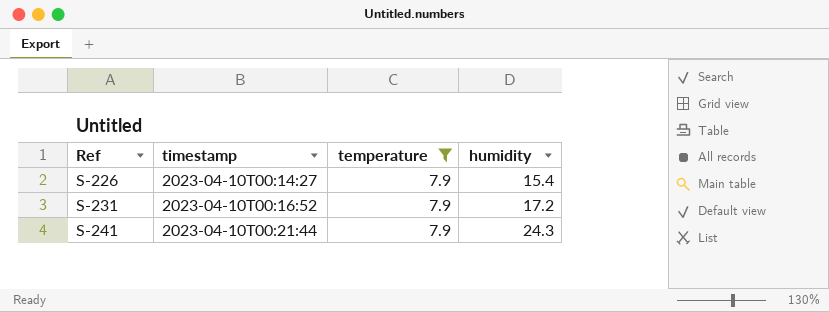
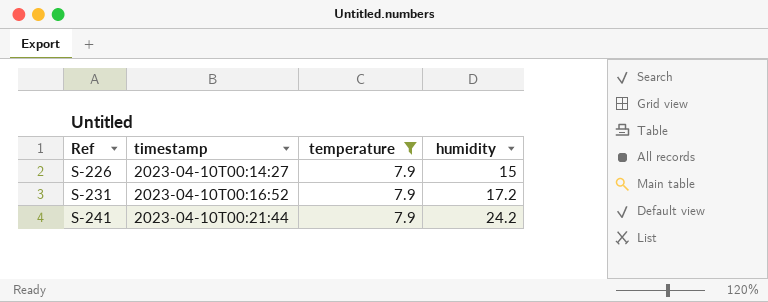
S-226 | humidity: 15.4 -> 15
S-241 | humidity: 24.3 -> 24.2

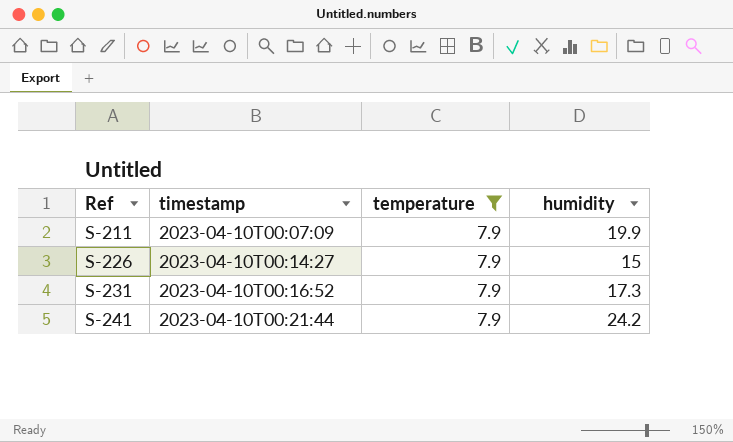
row S-211: none -> 2023-04-10T00:07:09 | 7.9 | 19.9
S-231 | humidity: 17.2 -> 17.3

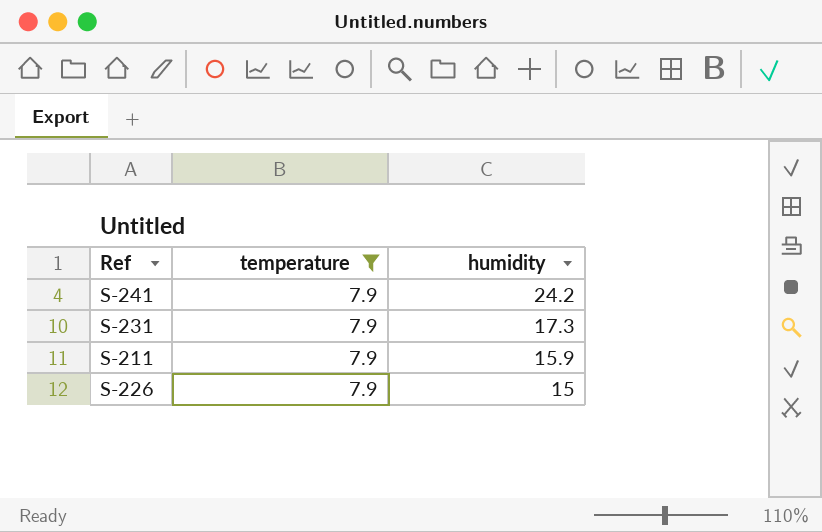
row order: Ref ascending -> humidity descending
column timestamp | position: 2 -> none
S-211 | humidity: 19.9 -> 15.9

